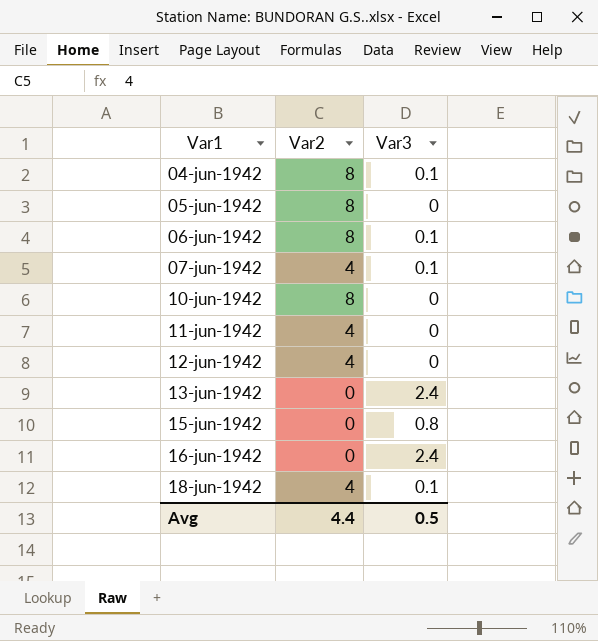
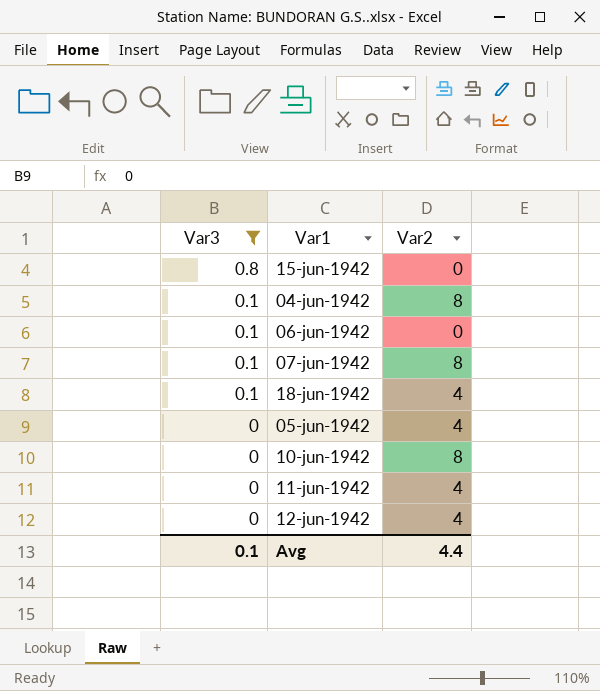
filter: none -> Var3 != 2.4
row order: Var1 ascending -> Var3 descending
column Var3 | position: 3 -> 1
06-jun-1942 | Var2: 8 -> 0
07-jun-1942 | Var2: 4 -> 8
05-jun-1942 | Var2: 8 -> 4
Avg | Var3: 0.5 -> 0.1

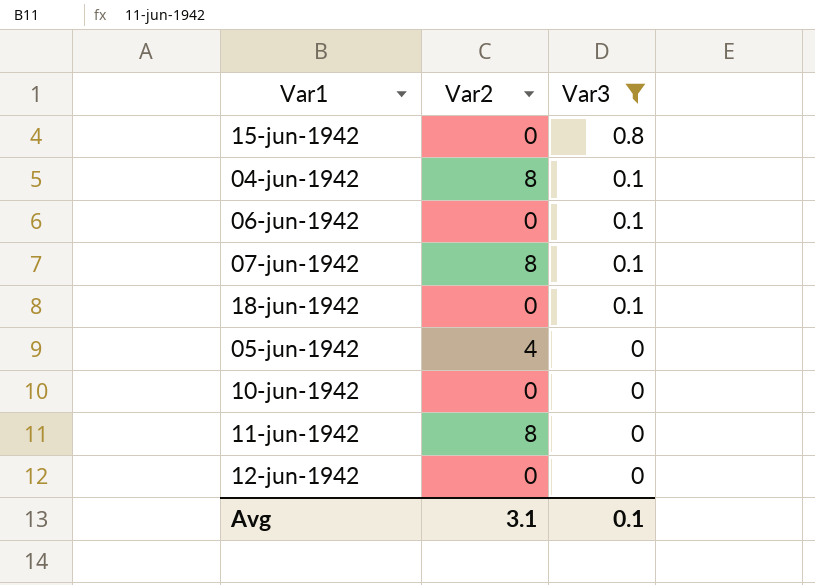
column Var3 | position: 1 -> 3
18-jun-1942 | Var2: 4 -> 0
10-jun-1942 | Var2: 8 -> 0
11-jun-1942 | Var2: 4 -> 8
12-jun-1942 | Var2: 4 -> 0
Avg | Var2: 4.4 -> 3.1

